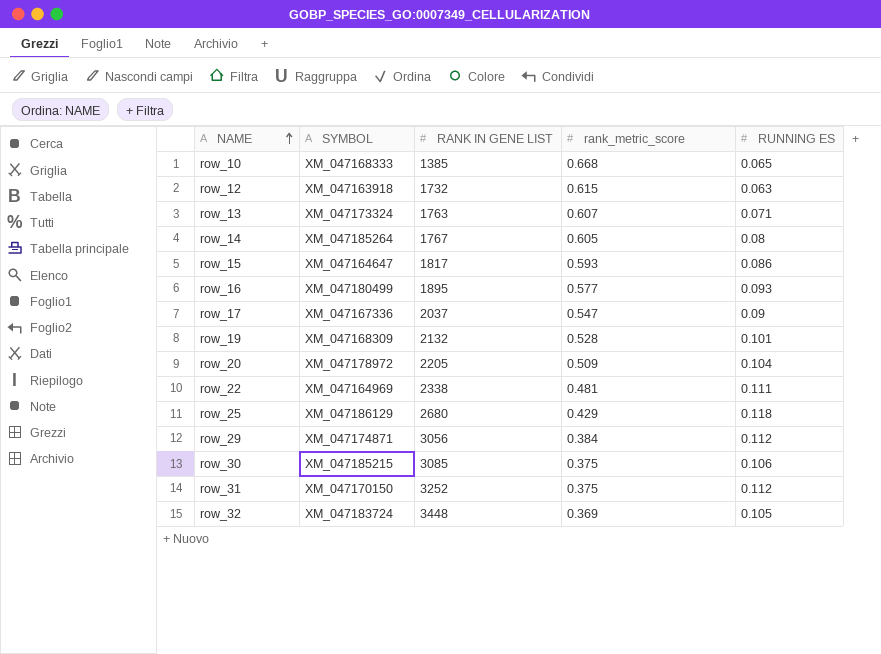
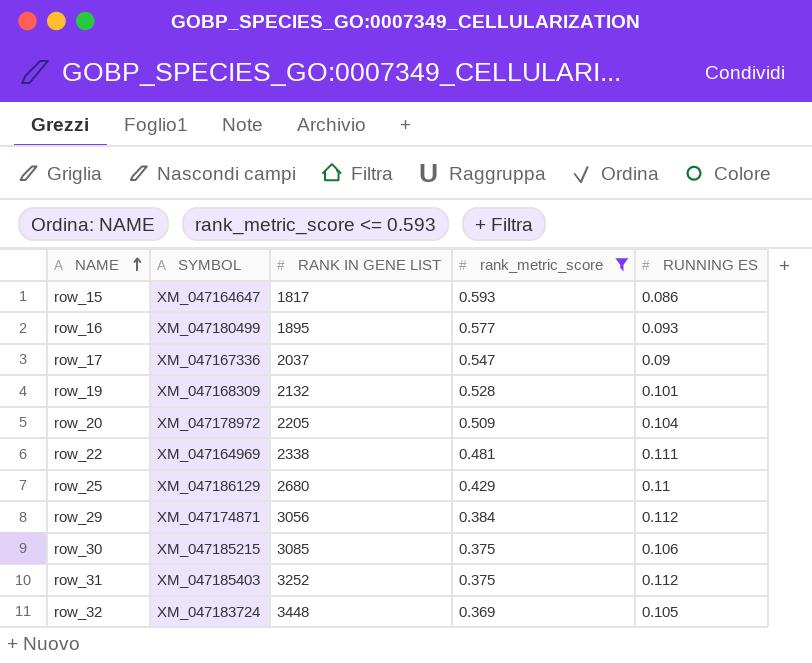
filter: none -> rank_metric_score <= 0.593
row_25 | RUNNING ES: 0.118 -> 0.11
row_31 | SYMBOL: XM_047170150 -> XM_047185403

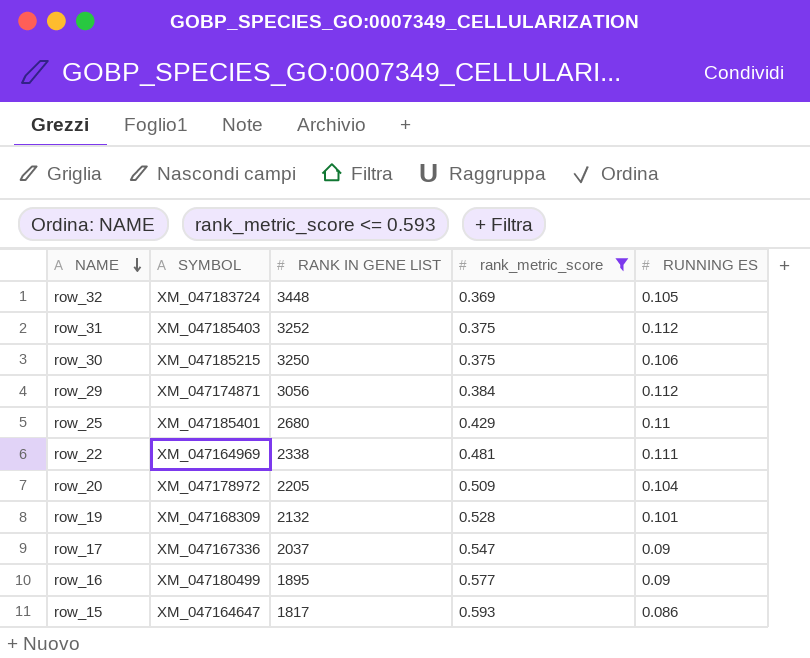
row order: NAME ascending -> NAME descending
row_30 | RANK IN GENE LIST: 3085 -> 3250
row_25 | SYMBOL: XM_047186129 -> XM_047185401
row_16 | RUNNING ES: 0.093 -> 0.09

